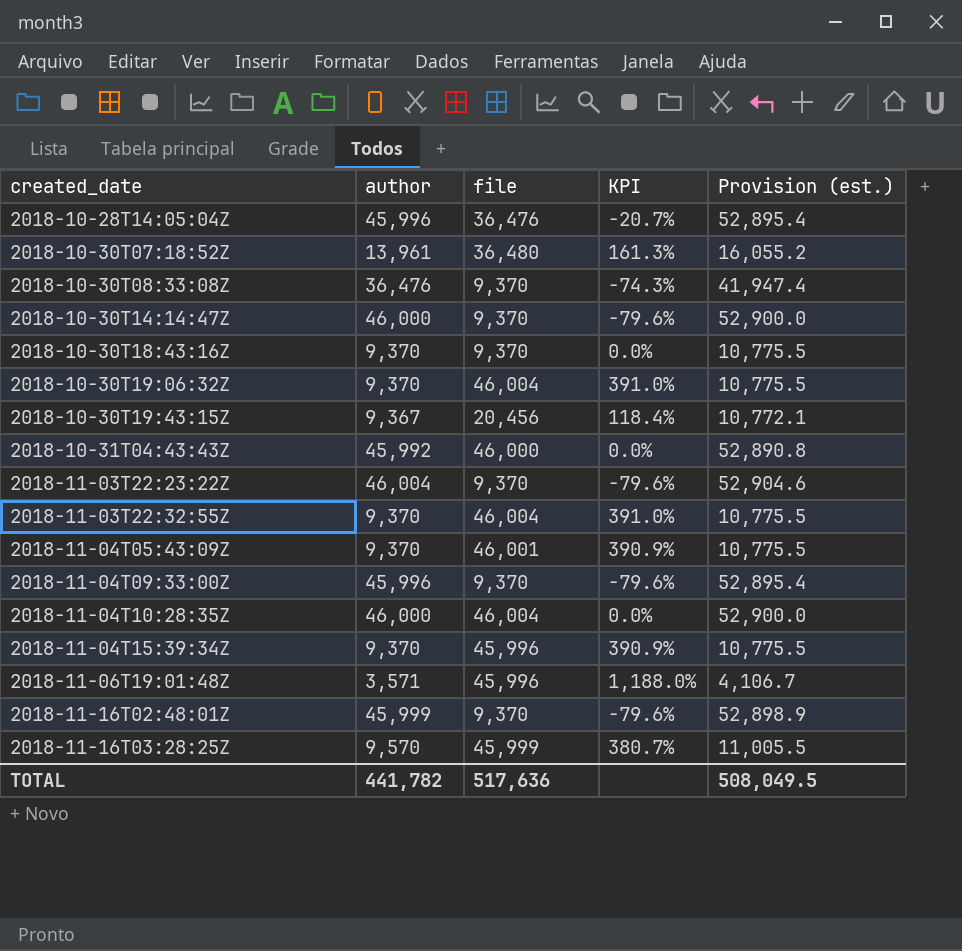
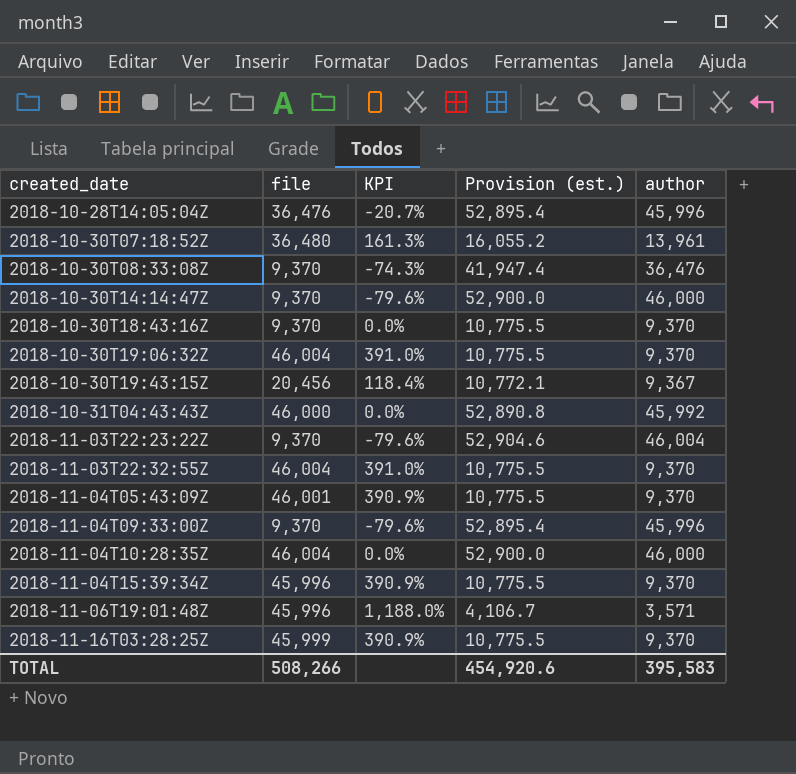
column author | position: 2 -> 5
row 2018-11-16T02:48:01Z: 45,999 | 9,370 | -79.6% | 52,898.9 -> none
2018-11-16T03:28:25Z | KPI: 380.7% -> 390.9%
2018-11-16T03:28:25Z | Provision (est.): 11,005.5 -> 10,775.5
2018-11-16T03:28:25Z | author: 9,570 -> 9,370
TOTAL | file: 517,636 -> 508,266
TOTAL | Provision (est.): 508,049.5 -> 454,920.6
TOTAL | author: 441,782 -> 395,583

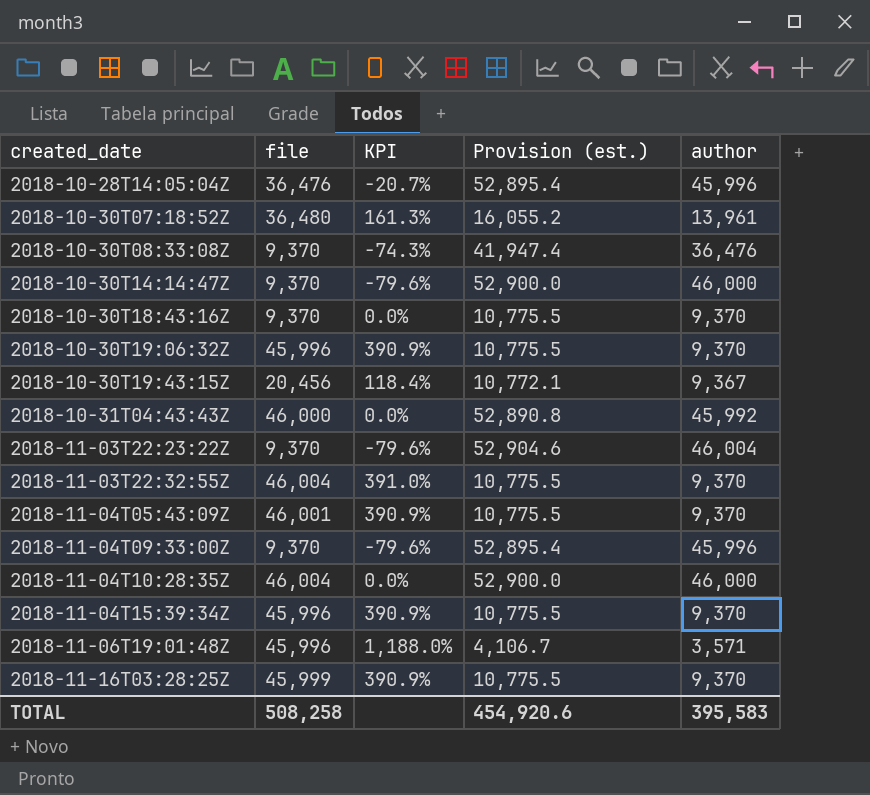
2018-10-30T19:06:32Z | file: 46,004 -> 45,996
2018-10-30T19:06:32Z | KPI: 391.0% -> 390.9%
TOTAL | file: 508,266 -> 508,258

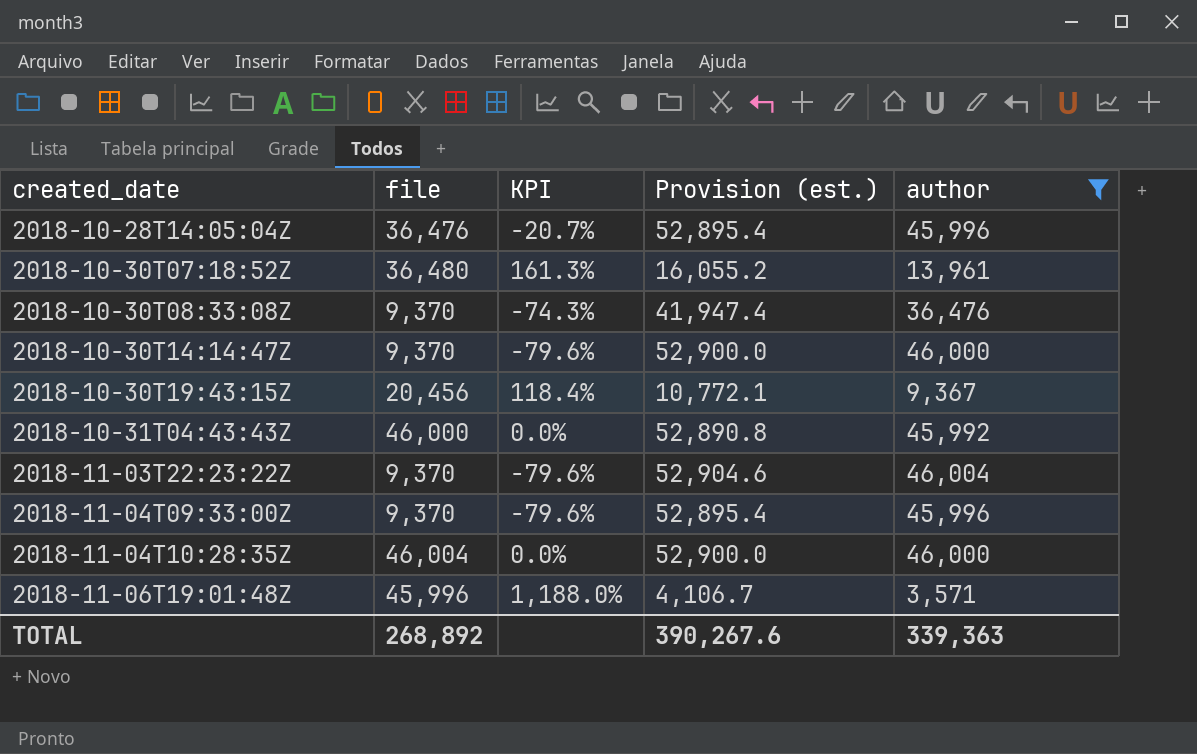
filter: none -> author != 9,370
TOTAL | file: 508,258 -> 268,892
TOTAL | Provision (est.): 454,920.6 -> 390,267.6
TOTAL | author: 395,583 -> 339,363

